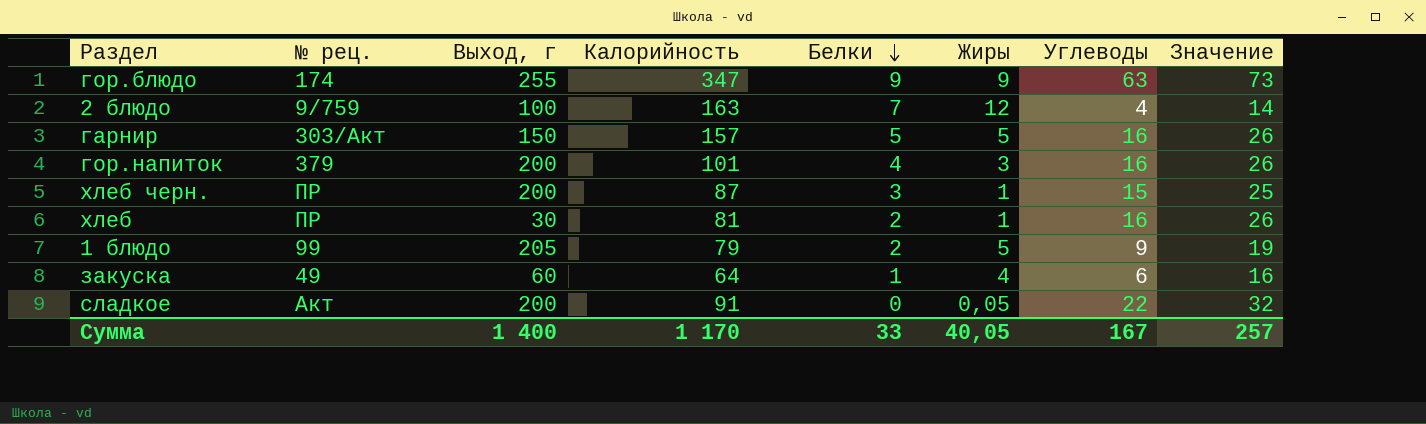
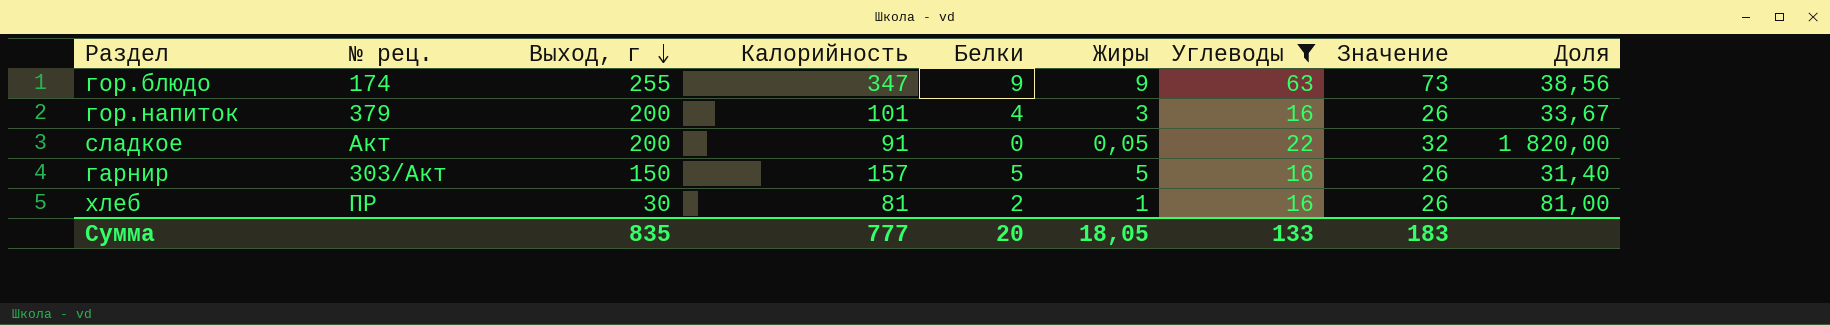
filter: none -> Углеводы >= 16
row order: Белки descending -> Выход, г descending
column Доля | formula: none -> [Калорийность] / [Жиры]
Сумма | Выход, г: 1 400 -> 835
Сумма | Калорийность: 1 170 -> 777
Сумма | Белки: 33 -> 20
Сумма | Жиры: 40,05 -> 18,05
Сумма | Углеводы: 167 -> 133
Сумма | Значение: 257 -> 183

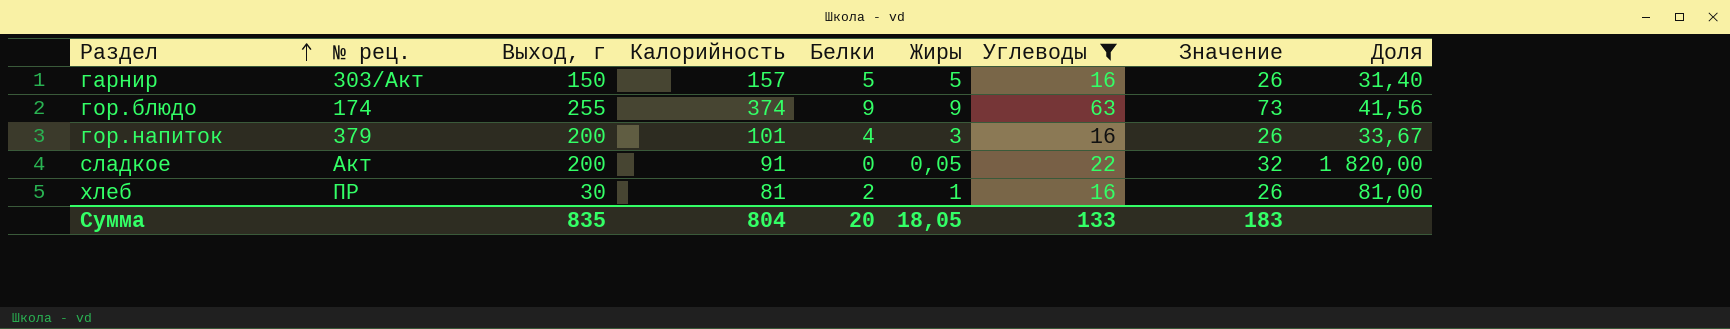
row order: Выход, г descending -> Раздел ascending
гор.блюдо | Калорийность: 347 -> 374
гор.блюдо | Доля: 38,56 -> 41,56
Сумма | Калорийность: 777 -> 804

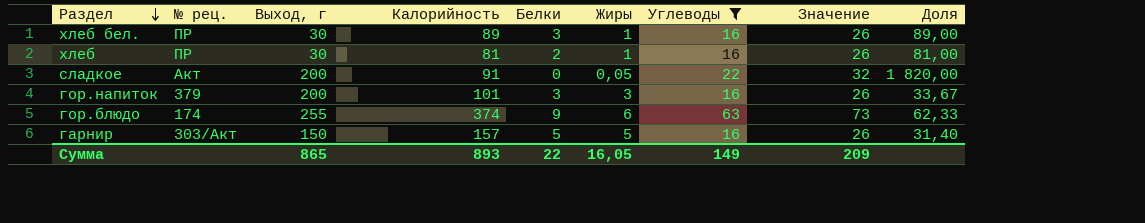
row order: Раздел ascending -> Раздел descending
row хлеб бел.: none -> ПР | 30 | 89 | 3 | 1 | 16 | 26 | 89,00
гор.напиток | Белки: 4 -> 3
гор.блюдо | Жиры: 9 -> 6
гор.блюдо | Доля: 41,56 -> 62,33
Сумма | Выход, г: 835 -> 865
Сумма | Калорийность: 804 -> 893
Сумма | Белки: 20 -> 22
Сумма | Жиры: 18,05 -> 16,05
Сумма | Углеводы: 133 -> 149
Сумма | Значение: 183 -> 209

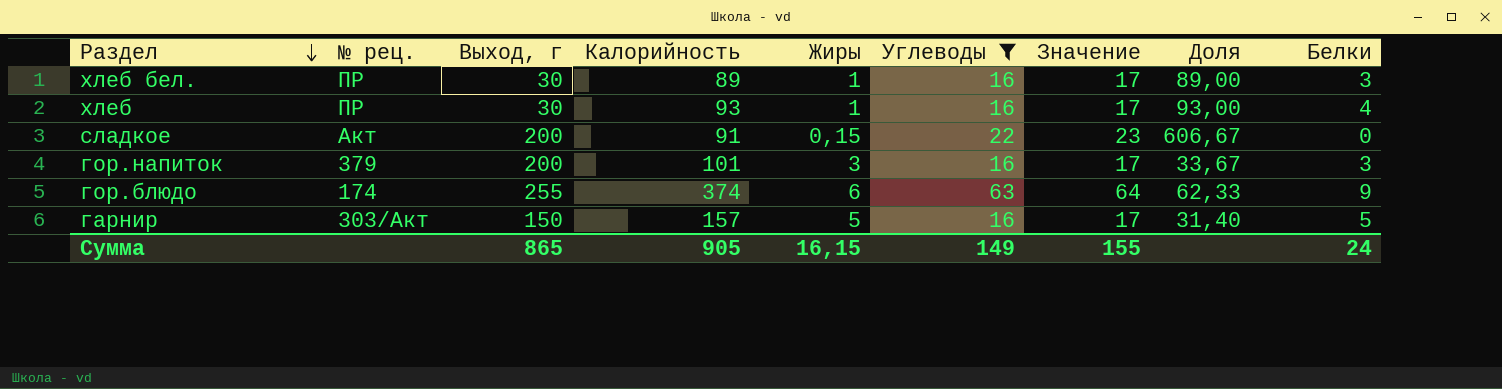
column Значение | formula: [Углеводы] + 10 -> [Углеводы] + 1
column Белки | position: 5 -> 9
хлеб | Калорийность: 81 -> 93
хлеб | Доля: 81,00 -> 93,00
хлеб | Белки: 2 -> 4
сладкое | Жиры: 0,05 -> 0,15
сладкое | Доля: 1 820,00 -> 606,67
Сумма | Калорийность: 893 -> 905
Сумма | Жиры: 16,05 -> 16,15
Сумма | Значение: 209 -> 155
Сумма | Белки: 22 -> 24

